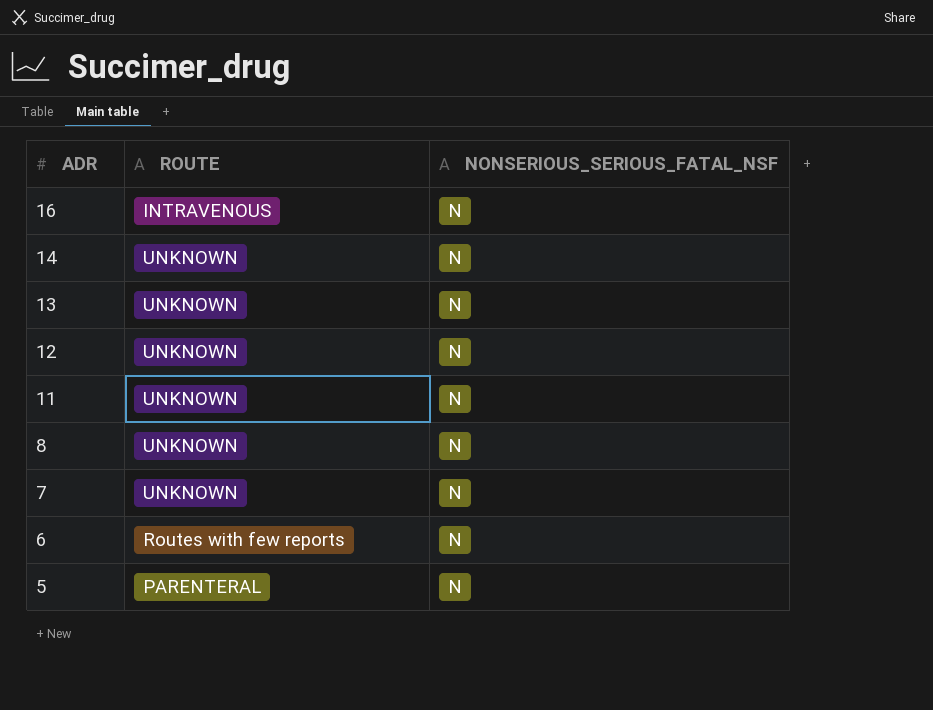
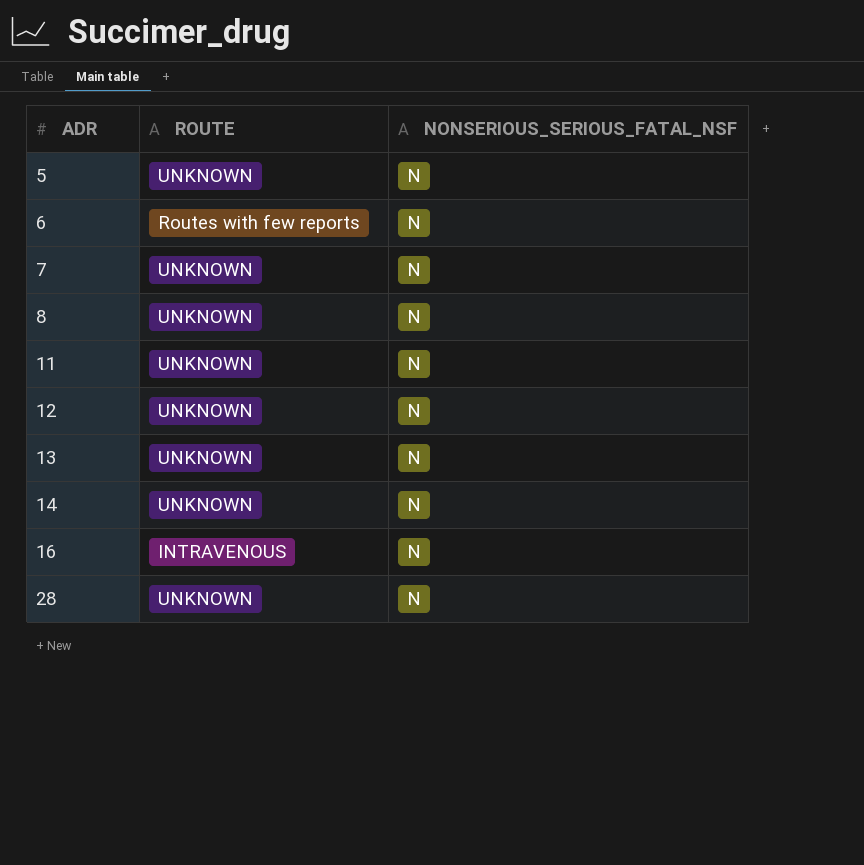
row order: ADR descending -> ADR ascending
5 | ROUTE: PARENTERAL -> UNKNOWN
row 28: none -> UNKNOWN | N

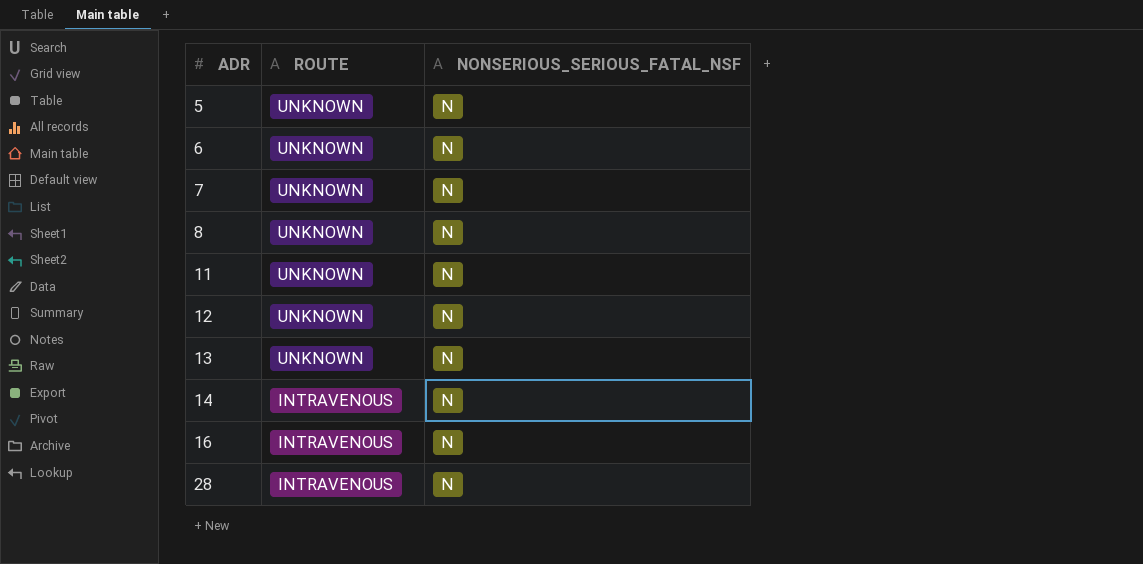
6 | ROUTE: Routes with few reports -> UNKNOWN
14 | ROUTE: UNKNOWN -> INTRAVENOUS
28 | ROUTE: UNKNOWN -> INTRAVENOUS

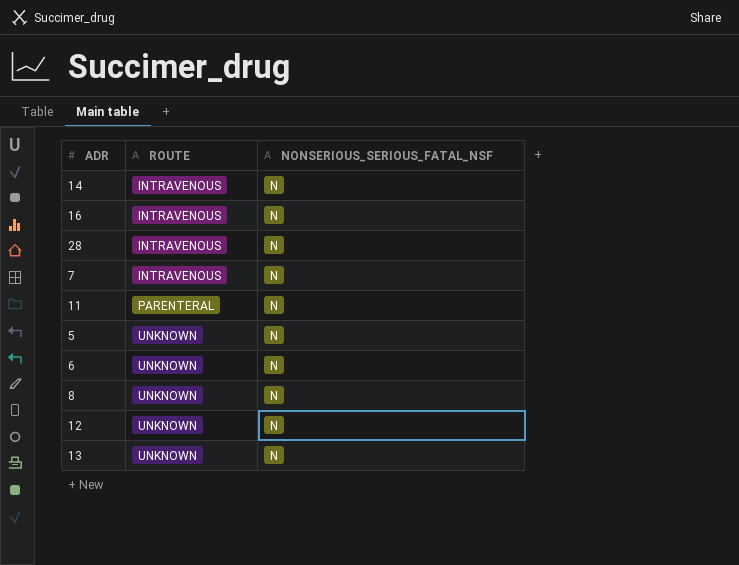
row order: ADR ascending -> ROUTE ascending
7 | ROUTE: UNKNOWN -> INTRAVENOUS
11 | ROUTE: UNKNOWN -> PARENTERAL

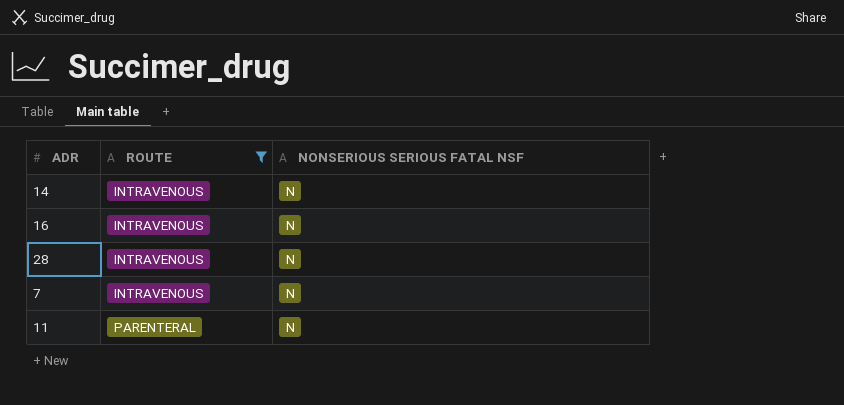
filter: none -> ROUTE != UNKNOWN
column name: NONSERIOUS_SERIOUS_FATAL_NSF -> NONSERIOUS SERIOUS FATAL NSF

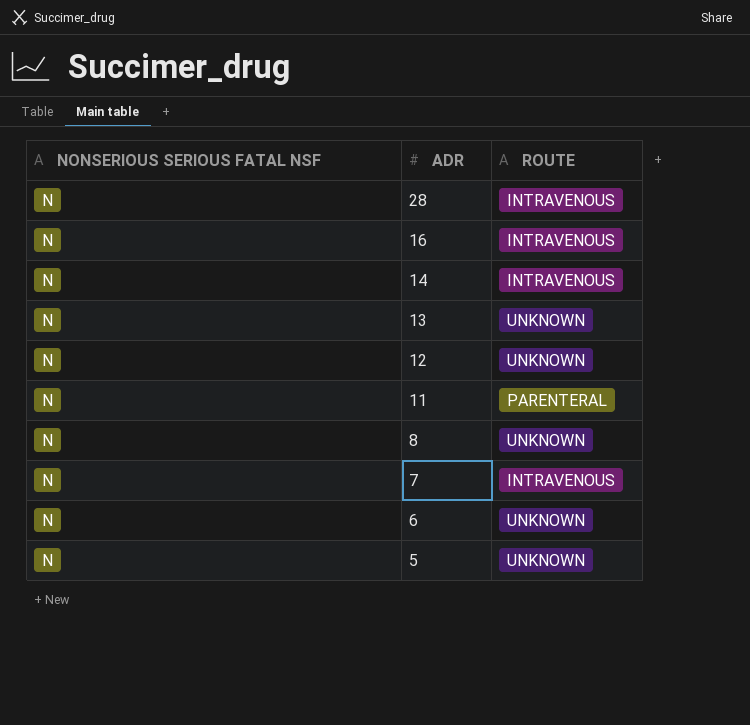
filter: ROUTE != UNKNOWN -> none
row order: ROUTE ascending -> ADR descending
column NONSERIOUS SERIOUS FATAL NSF | position: 3 -> 1

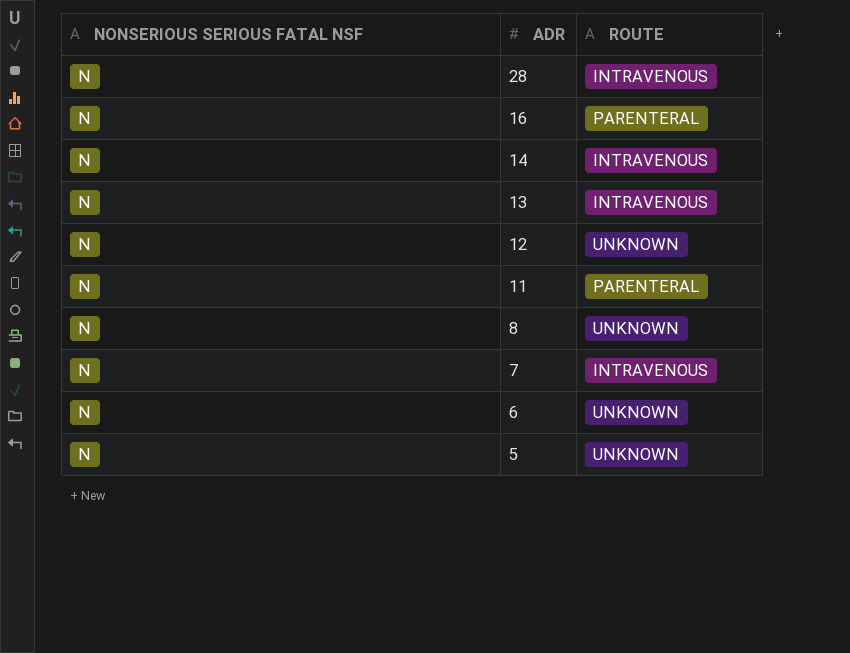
16 | ROUTE: INTRAVENOUS -> PARENTERAL
13 | ROUTE: UNKNOWN -> INTRAVENOUS

